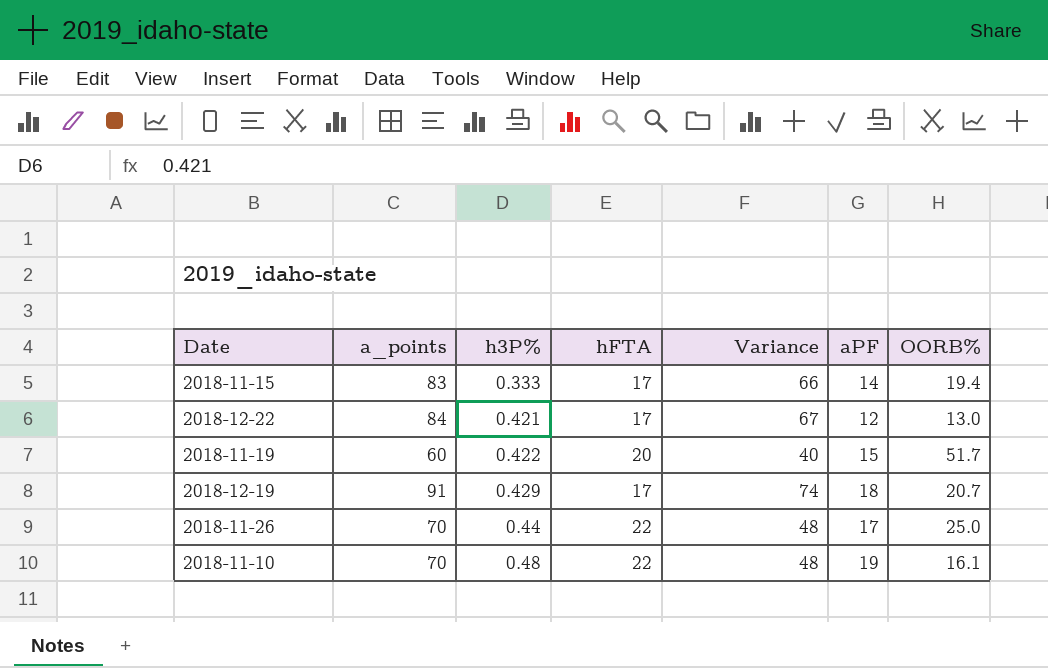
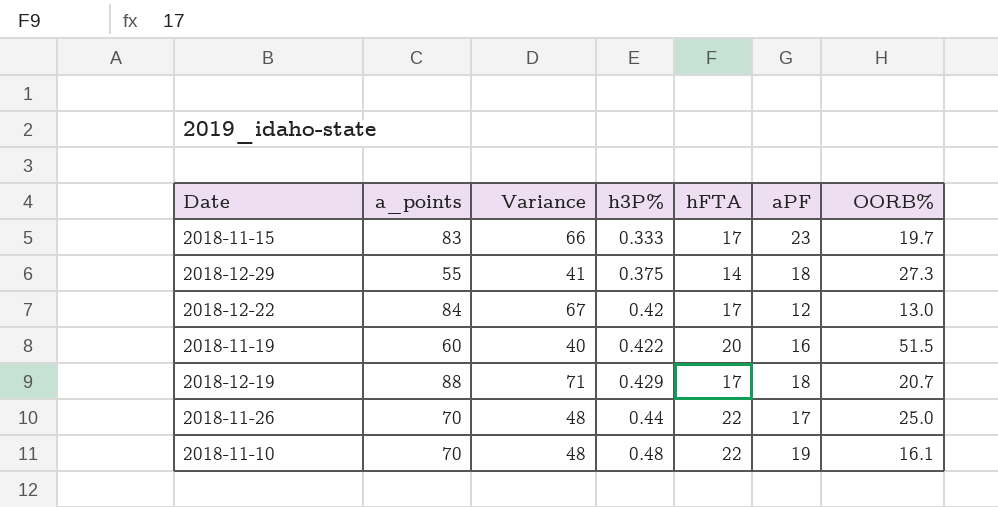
column Variance | position: 5 -> 3
2018-11-15 | aPF: 14 -> 23
2018-11-15 | OORB%: 19.4 -> 19.7
row 2018-12-29: none -> 55 | 41 | 0.375 | 14 | 18 | 27.3
2018-12-22 | h3P%: 0.421 -> 0.42
2018-11-19 | aPF: 15 -> 16
2018-11-19 | OORB%: 51.7 -> 51.5
2018-12-19 | a_points: 91 -> 88
2018-12-19 | Variance: 74 -> 71

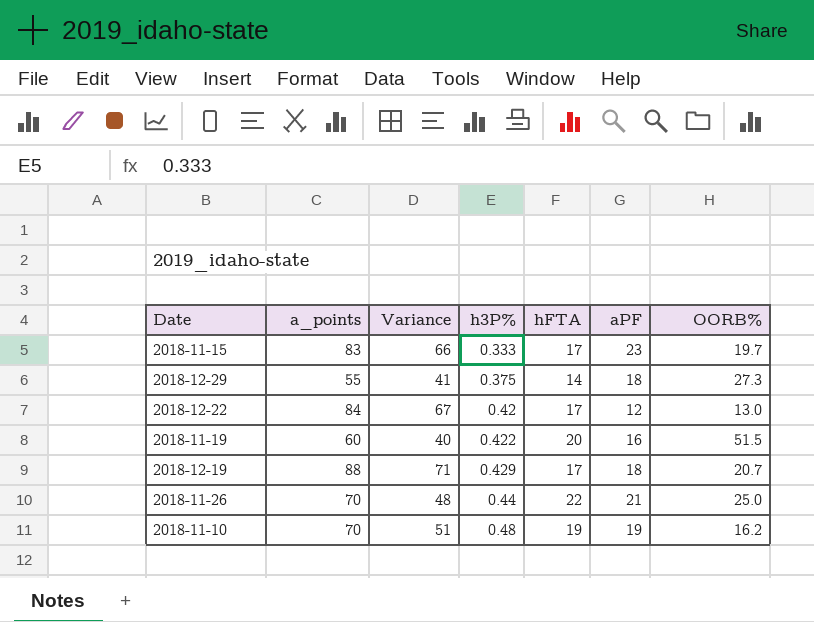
2018-11-26 | aPF: 17 -> 21
2018-11-10 | Variance: 48 -> 51
2018-11-10 | hFTA: 22 -> 19
2018-11-10 | OORB%: 16.1 -> 16.2

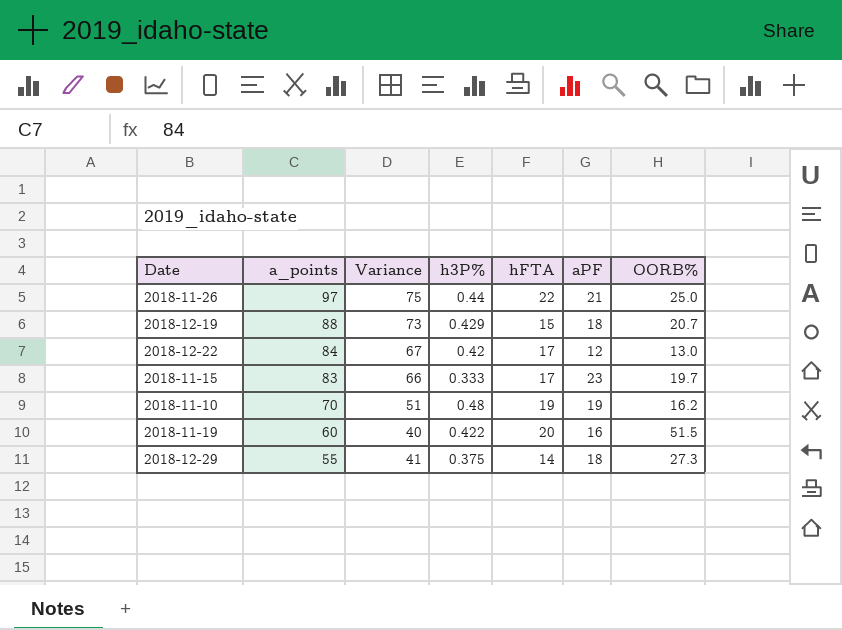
row order: h3P% ascending -> a_points descending
2018-11-26 | a_points: 70 -> 97
2018-11-26 | Variance: 48 -> 75
2018-12-19 | Variance: 71 -> 73
2018-12-19 | hFTA: 17 -> 15

